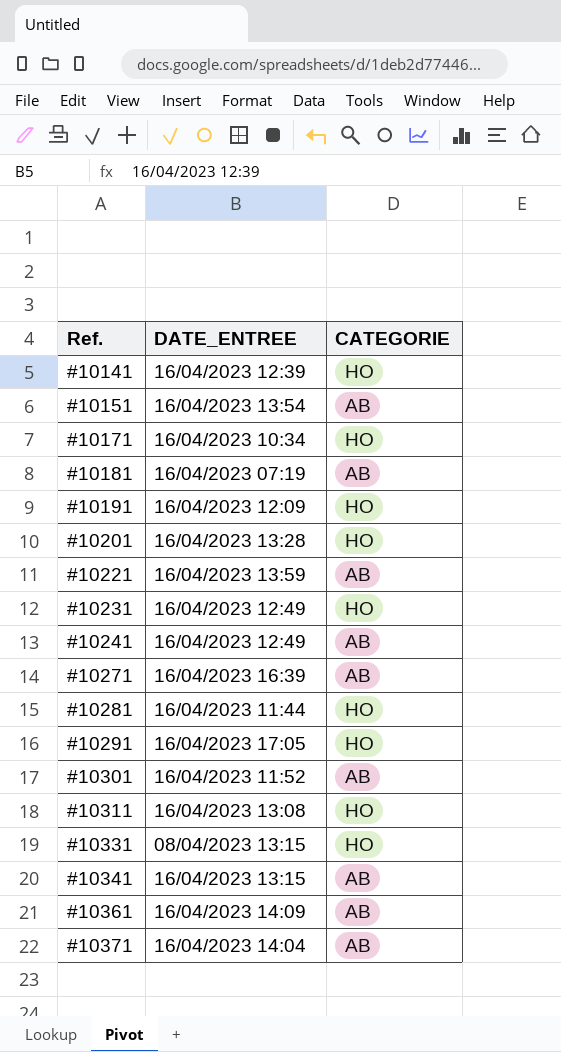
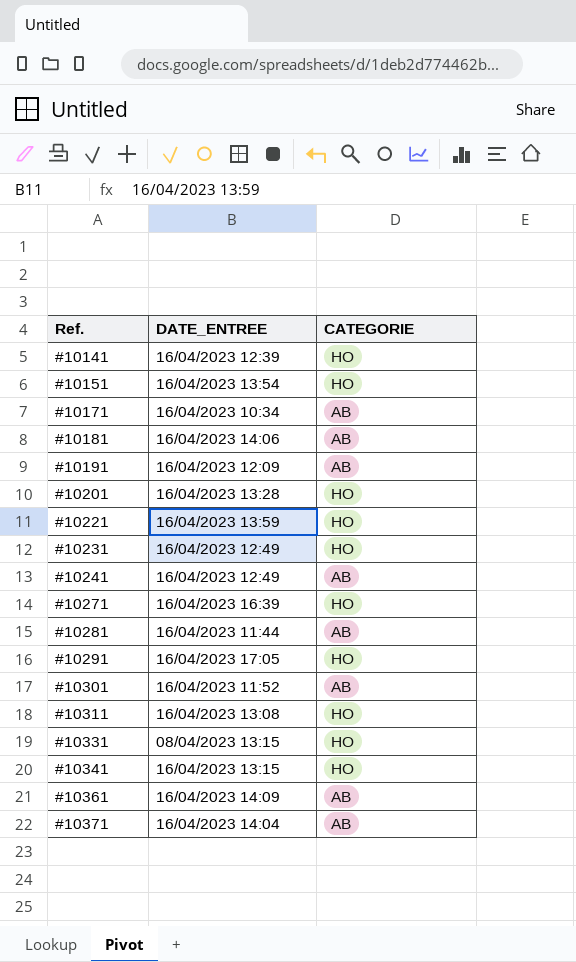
#10151 | CATEGORIE: AB -> HO
#10171 | CATEGORIE: HO -> AB
#10181 | DATE_ENTREE: 16/04/2023 07:19 -> 16/04/2023 14:06
#10191 | CATEGORIE: HO -> AB
#10221 | CATEGORIE: AB -> HO
#10271 | CATEGORIE: AB -> HO
#10281 | CATEGORIE: HO -> AB
#10341 | CATEGORIE: AB -> HO

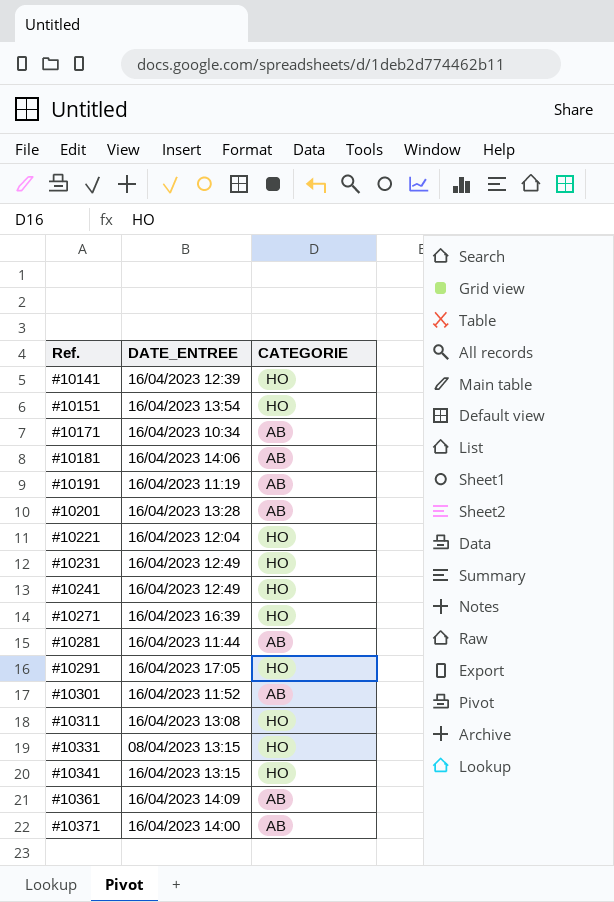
#10191 | DATE_ENTREE: 16/04/2023 12:09 -> 16/04/2023 11:19
#10201 | CATEGORIE: HO -> AB
#10221 | DATE_ENTREE: 16/04/2023 13:59 -> 16/04/2023 12:04
#10241 | CATEGORIE: AB -> HO
#10371 | DATE_ENTREE: 16/04/2023 14:04 -> 16/04/2023 14:00

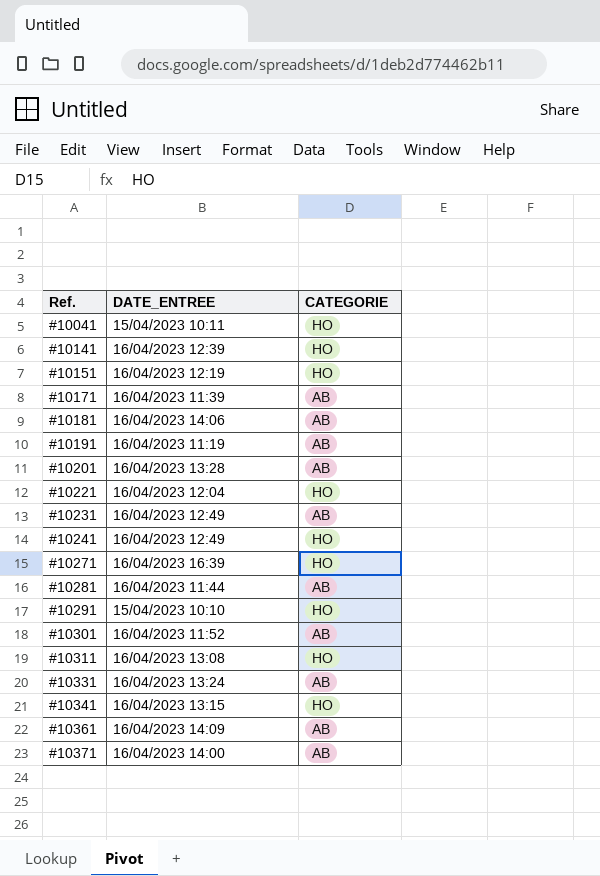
row #10041: none -> 15/04/2023 10:11 | HO
#10151 | DATE_ENTREE: 16/04/2023 13:54 -> 16/04/2023 12:19
#10171 | DATE_ENTREE: 16/04/2023 10:34 -> 16/04/2023 11:39
#10231 | CATEGORIE: HO -> AB
#10291 | DATE_ENTREE: 16/04/2023 17:05 -> 15/04/2023 10:10
#10331 | DATE_ENTREE: 08/04/2023 13:15 -> 16/04/2023 13:24
#10331 | CATEGORIE: HO -> AB

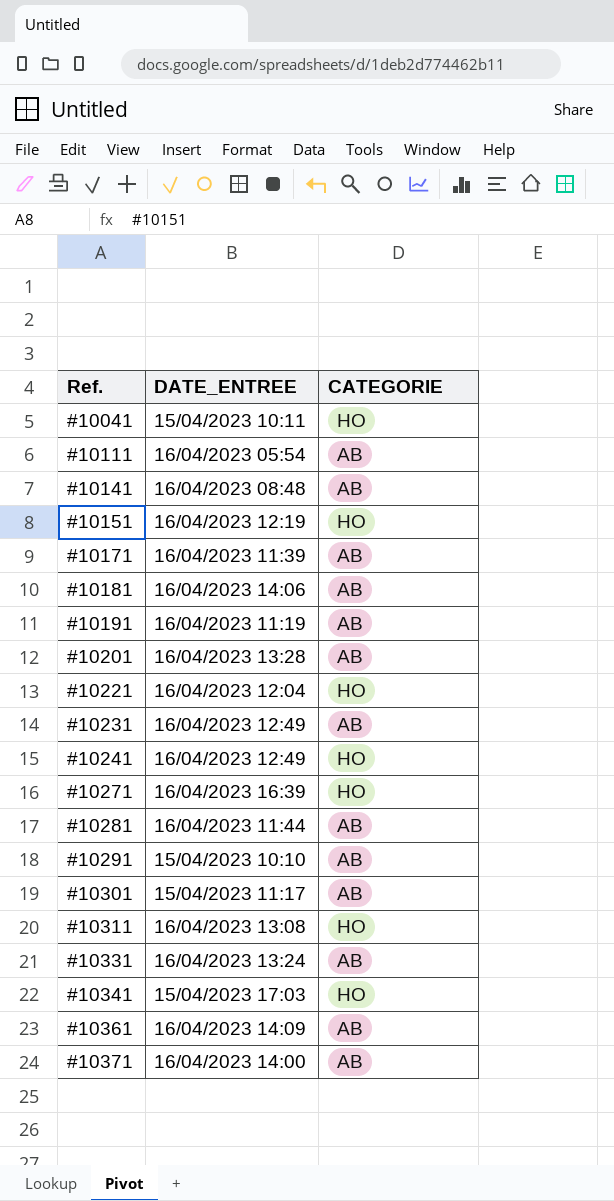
row #10111: none -> 16/04/2023 05:54 | AB
#10141 | DATE_ENTREE: 16/04/2023 12:39 -> 16/04/2023 08:48
#10141 | CATEGORIE: HO -> AB
#10291 | CATEGORIE: HO -> AB
#10301 | DATE_ENTREE: 16/04/2023 11:52 -> 15/04/2023 11:17
#10341 | DATE_ENTREE: 16/04/2023 13:15 -> 15/04/2023 17:03

